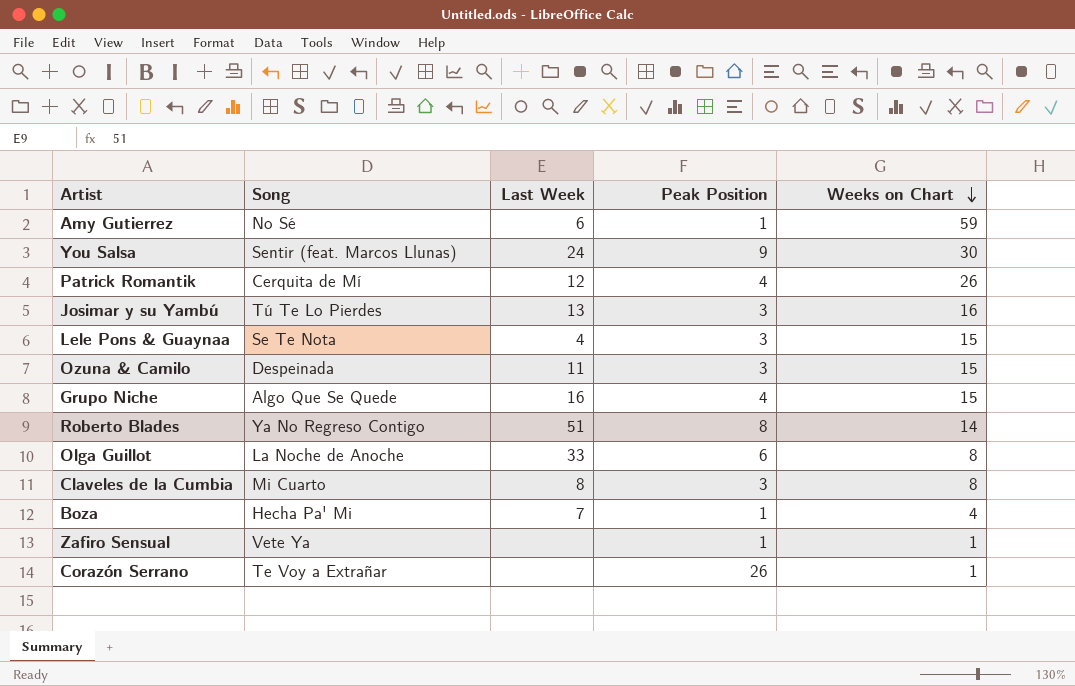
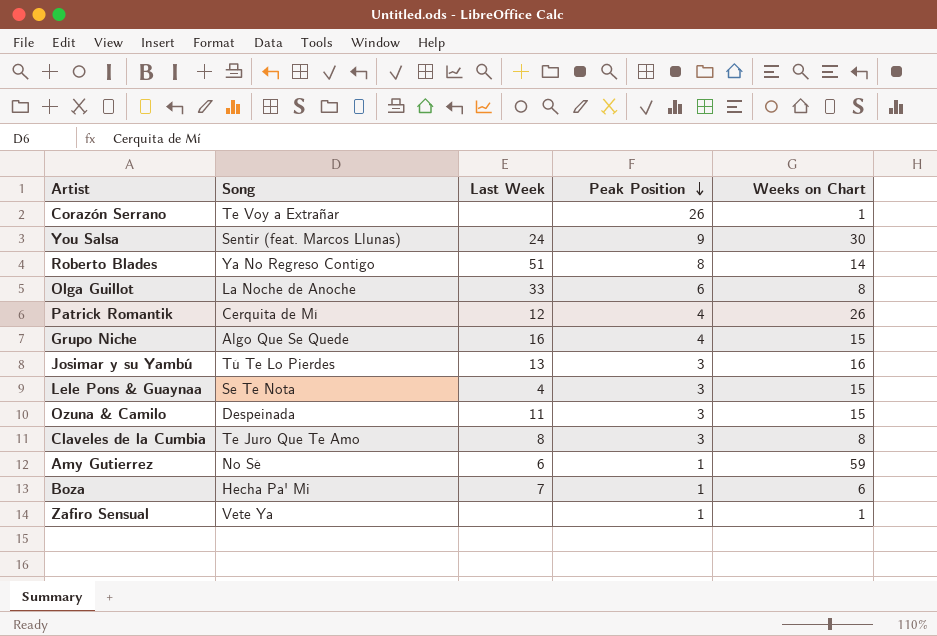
row order: Weeks on Chart descending -> Peak Position descending
Claveles de la Cumbia | Song: Mi Cuarto -> Te Juro Que Te Amo
Boza | Weeks on Chart: 4 -> 6

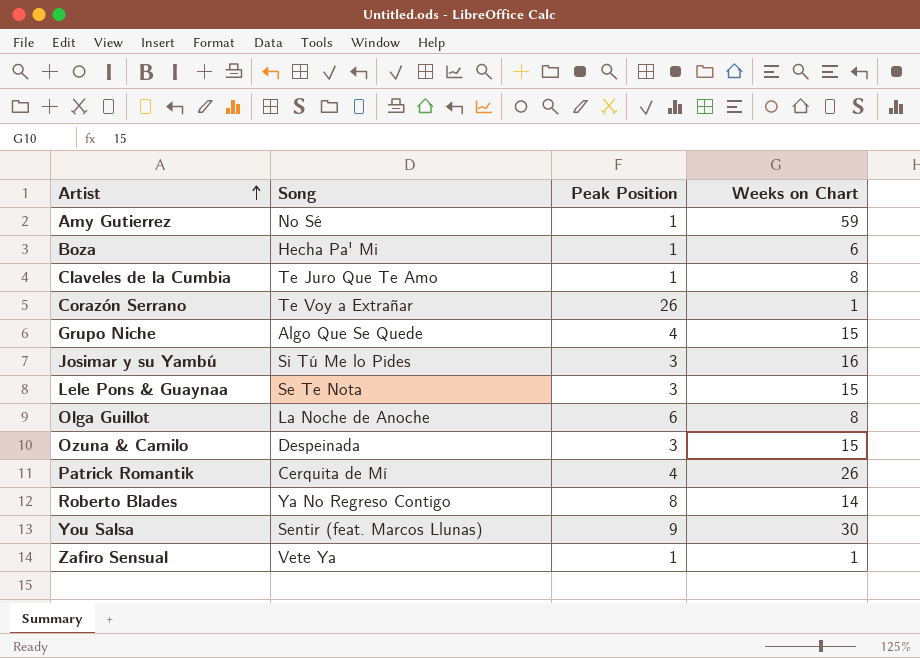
row order: Peak Position descending -> Artist ascending
column Last Week | position: 3 -> none
Claveles de la Cumbia | Peak Position: 3 -> 1
Josimar y su Yambú | Song: Tú Te Lo Pierdes -> Si Tú Me lo Pides

